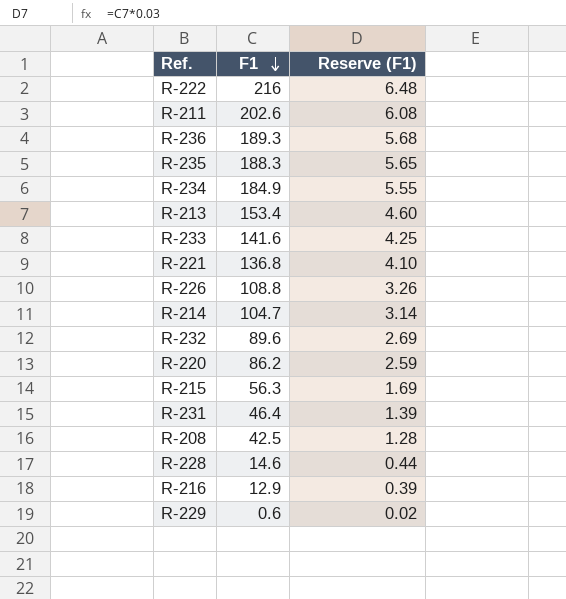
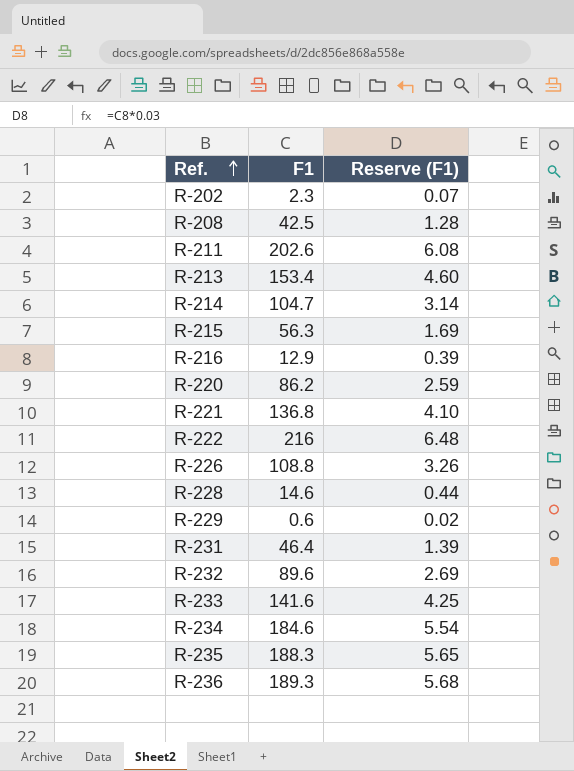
row order: F1 descending -> Ref. ascending
row R-202: none -> 2.3 | 0.07
R-234 | F1: 184.9 -> 184.6
R-234 | Reserve (F1): 5.55 -> 5.54

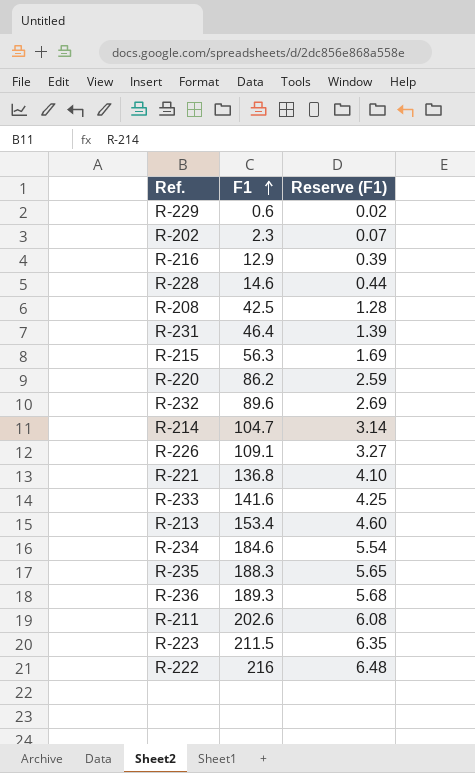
row order: Ref. ascending -> F1 ascending
R-226 | F1: 108.8 -> 109.1
R-226 | Reserve (F1): 3.26 -> 3.27
row R-223: none -> 211.5 | 6.35

